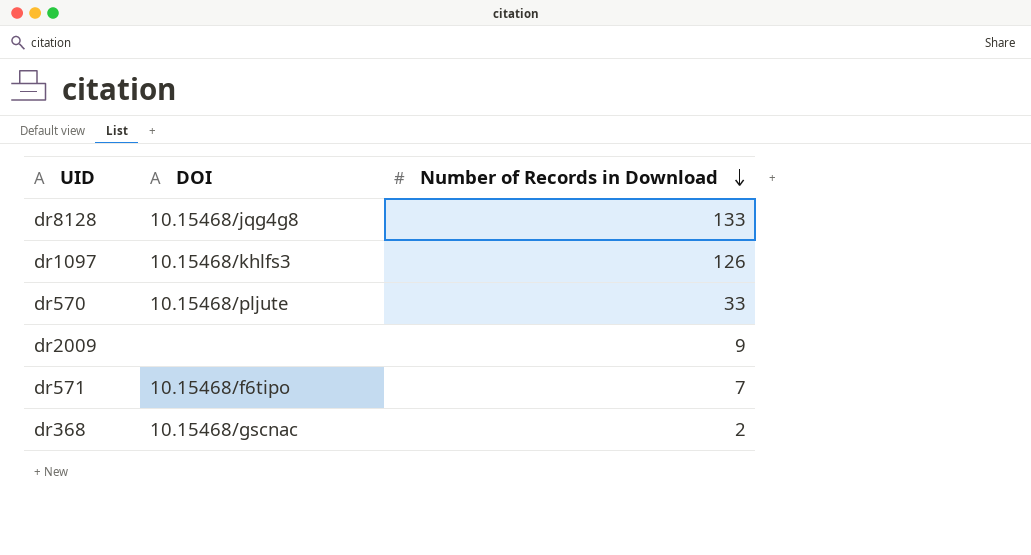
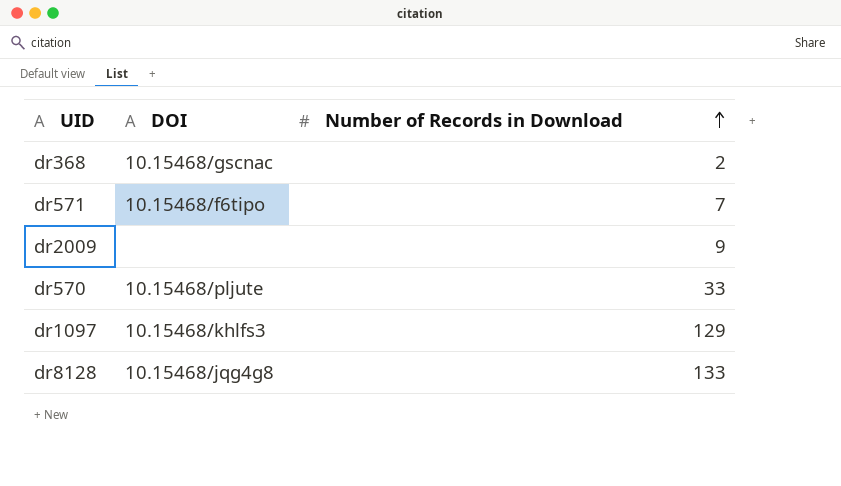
row order: Number of Records in Download descending -> Number of Records in Download ascending
dr1097 | Number of Records in Download: 126 -> 129

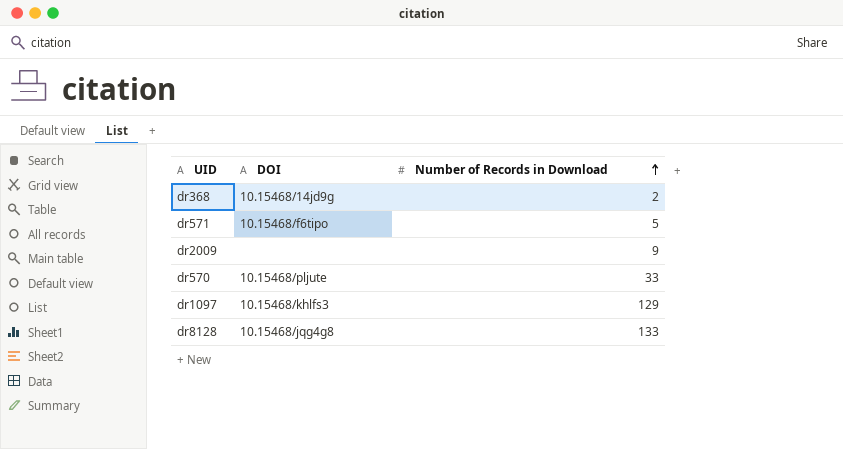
dr368 | DOI: 10.15468/gscnac -> 10.15468/14jd9g
dr571 | Number of Records in Download: 7 -> 5

